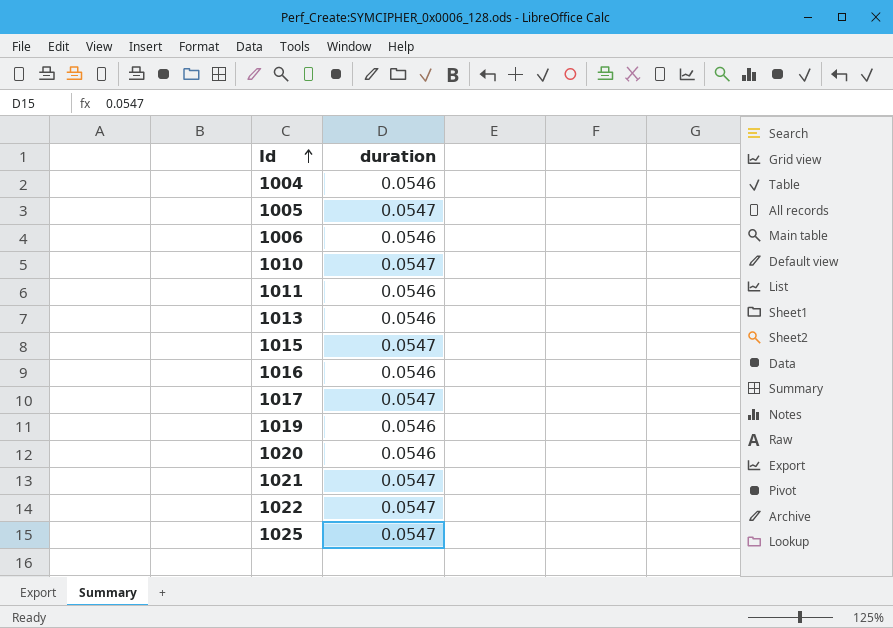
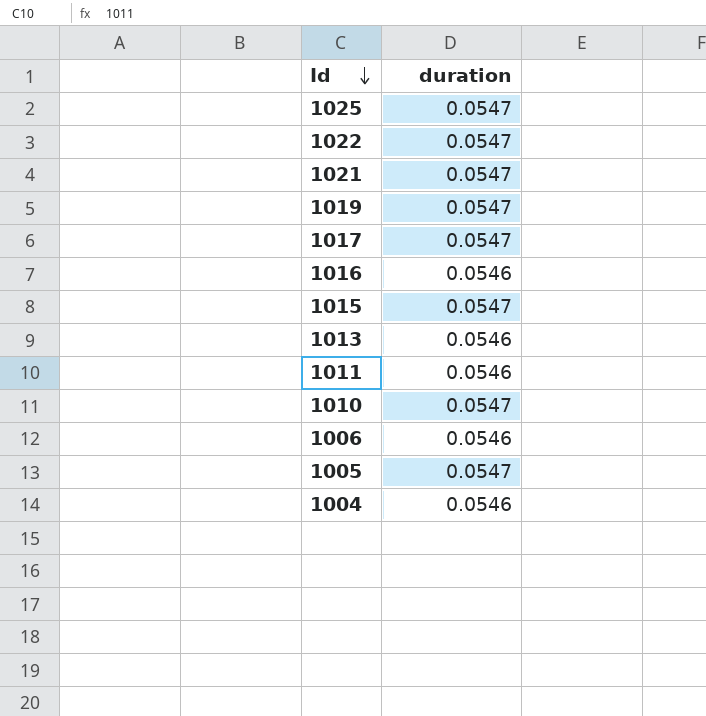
row order: Id ascending -> Id descending
row 1020: 0.0546 -> none
1019 | duration: 0.0546 -> 0.0547

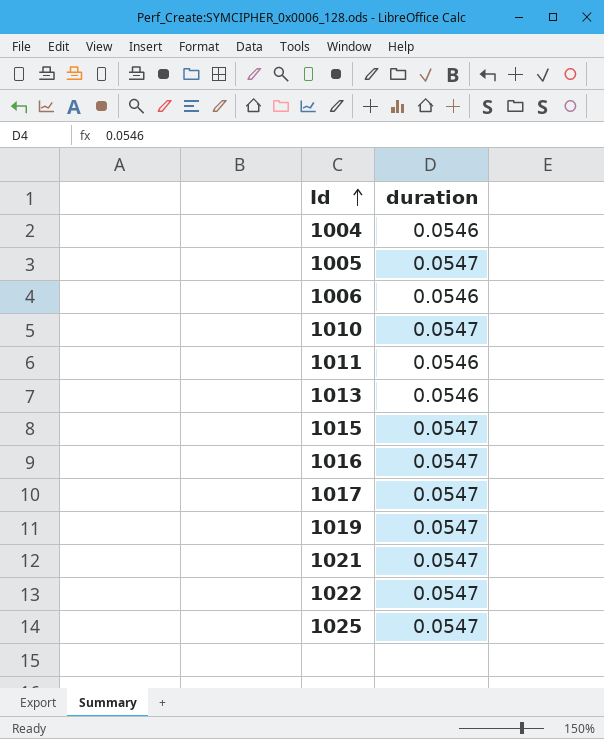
row order: Id descending -> Id ascending
1016 | duration: 0.0546 -> 0.0547

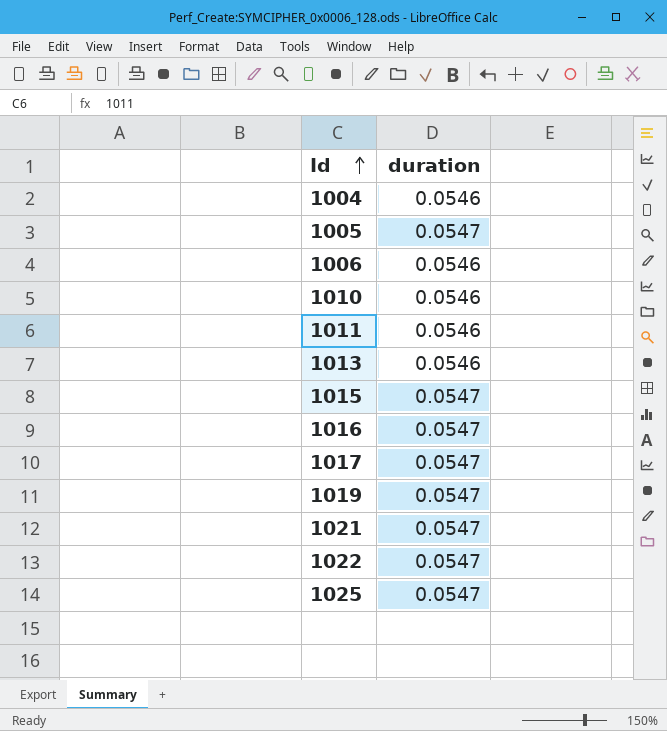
1010 | duration: 0.0547 -> 0.0546

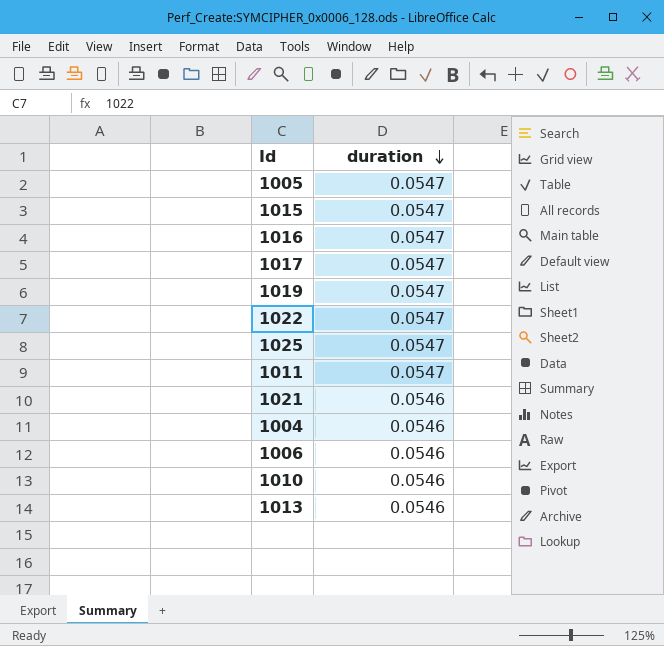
row order: Id ascending -> duration descending
1011 | duration: 0.0546 -> 0.0547
1021 | duration: 0.0547 -> 0.0546

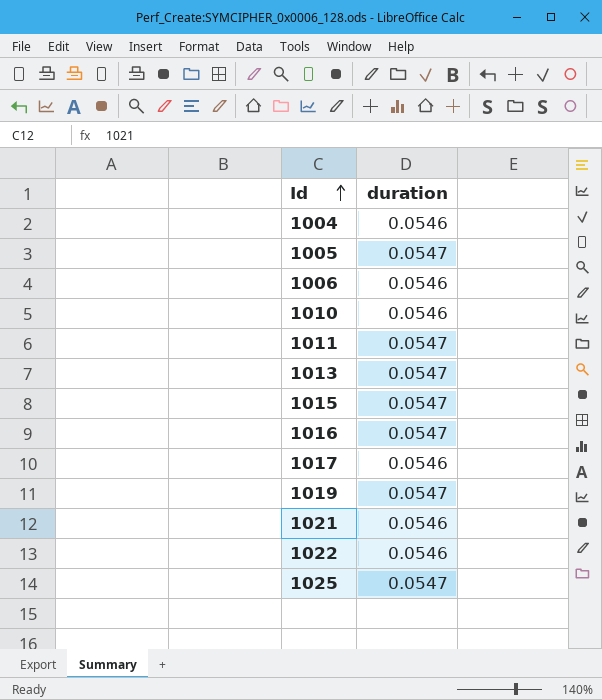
row order: duration descending -> Id ascending
1013 | duration: 0.0546 -> 0.0547
1017 | duration: 0.0547 -> 0.0546
1022 | duration: 0.0547 -> 0.0546

